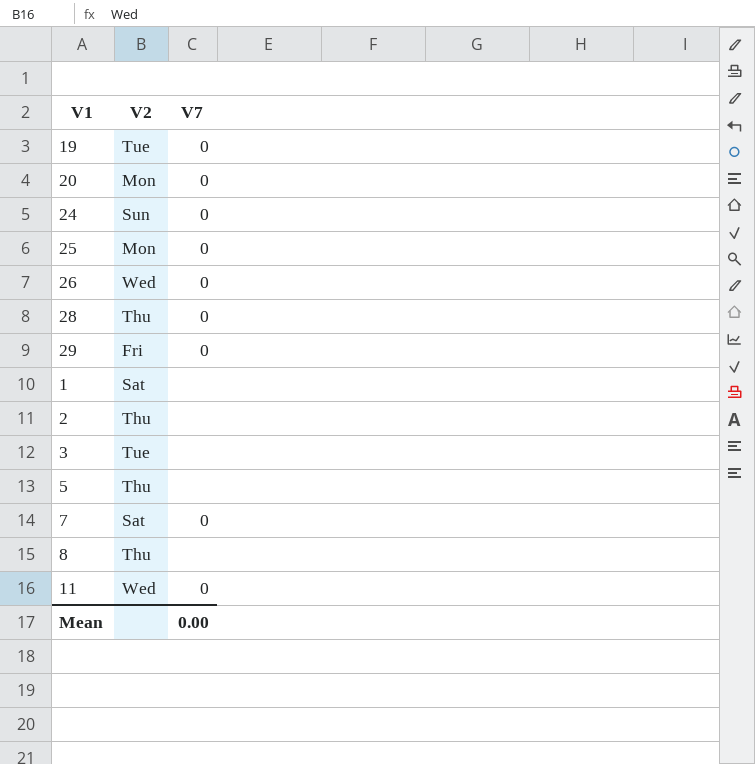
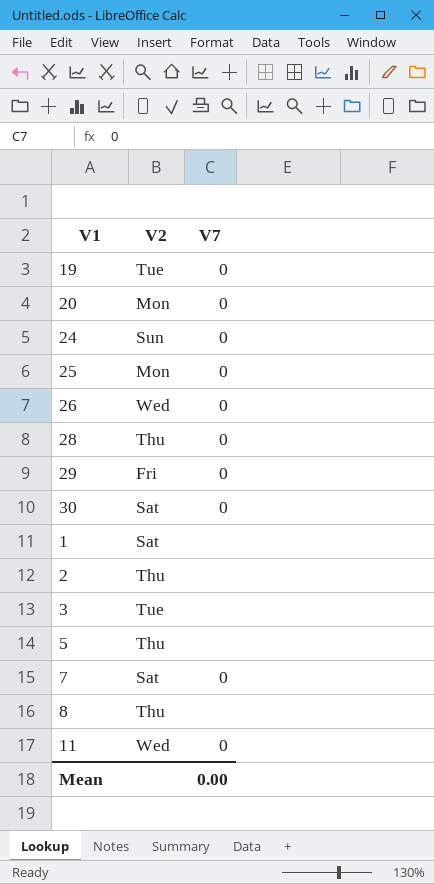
row 30: none -> Sat | 0

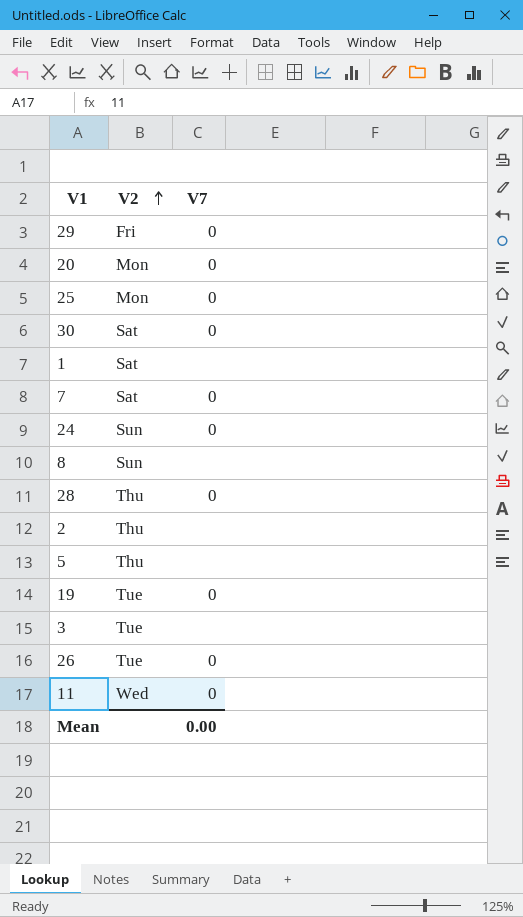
row order: none -> V2 ascending
8 | V2: Thu -> Sun
26 | V2: Wed -> Tue

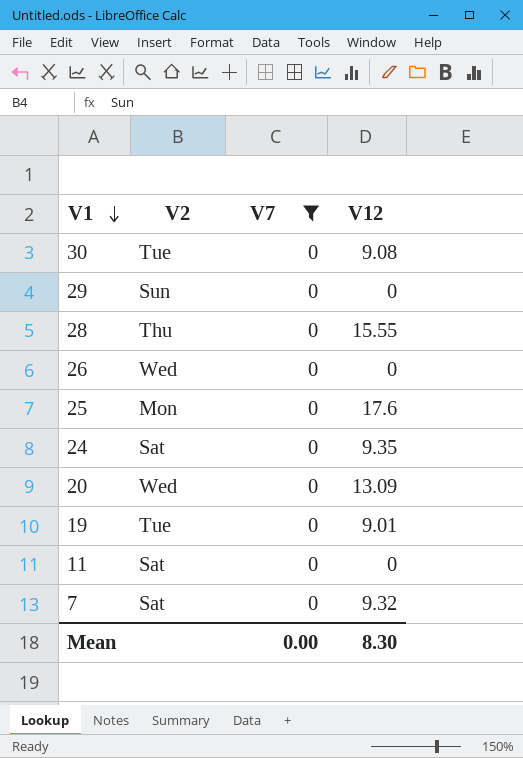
filter: none -> V7 = 0
row order: V2 ascending -> V1 descending
column V12 | position: none -> 4
30 | V2: Sat -> Tue
29 | V2: Fri -> Sun
26 | V2: Tue -> Wed
24 | V2: Sun -> Sat
20 | V2: Mon -> Wed
11 | V2: Wed -> Sat

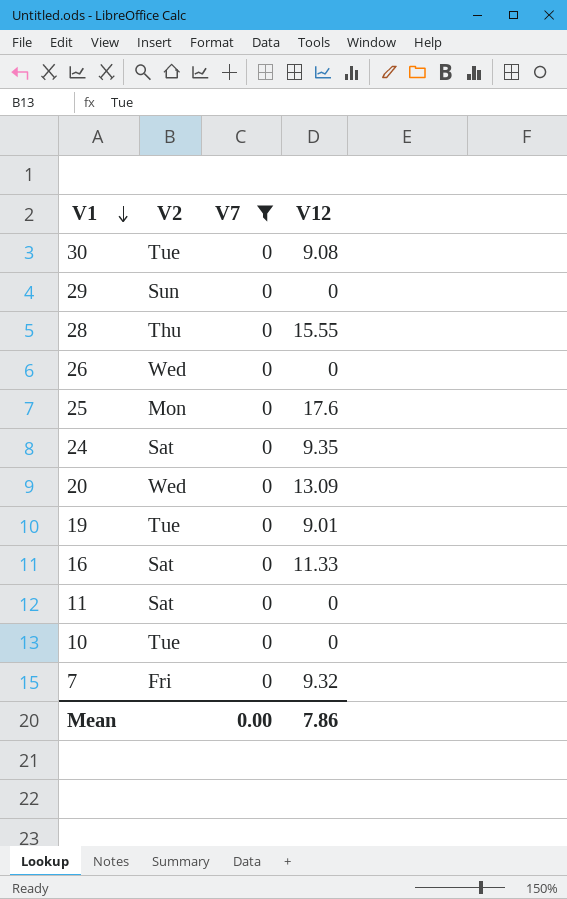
row 16: none -> Sat | 0 | 11.33
row 10: none -> Tue | 0 | 0
7 | V2: Sat -> Fri
Mean | V12: 8.30 -> 7.86

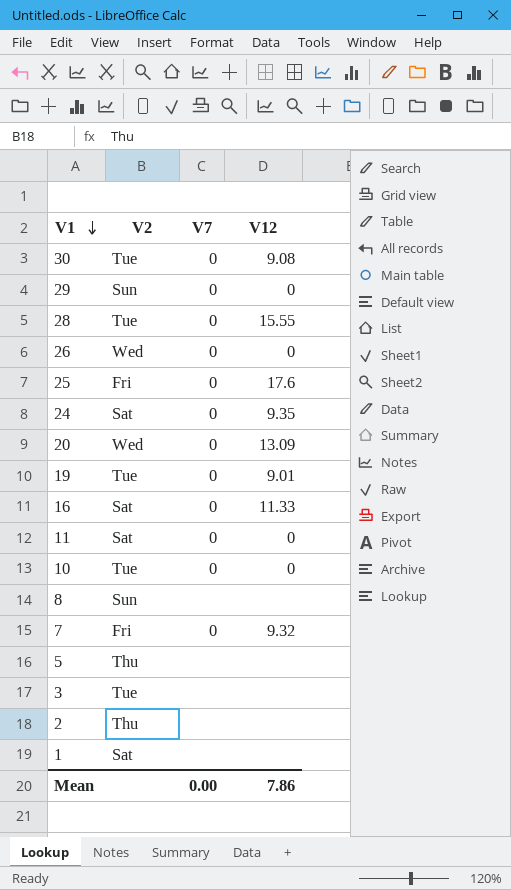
filter: V7 = 0 -> none
28 | V2: Thu -> Tue
25 | V2: Mon -> Fri

